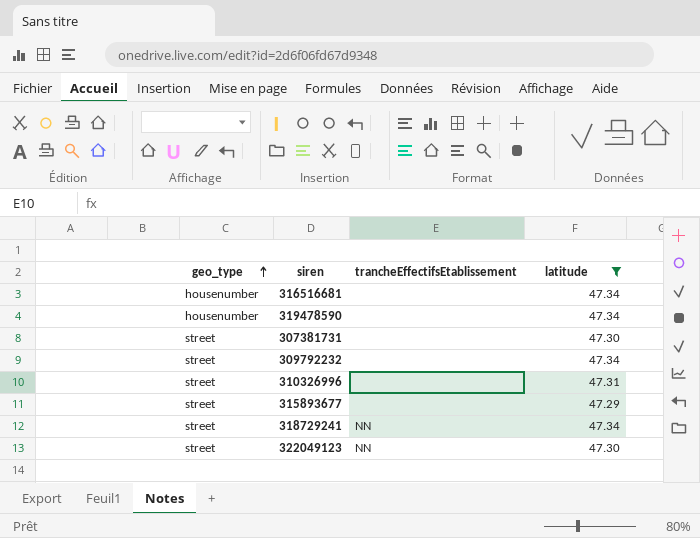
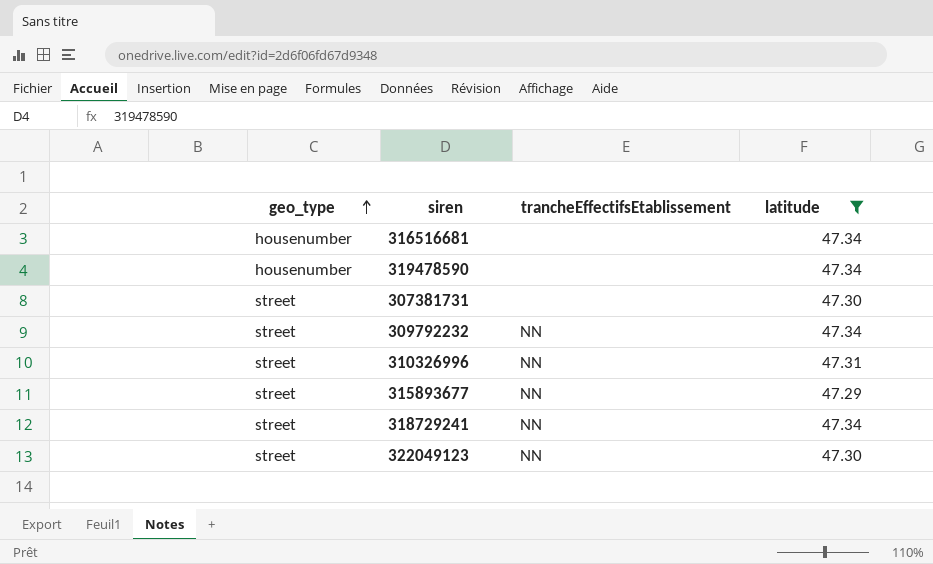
309792232 | trancheEffectifsEtablissement: none -> NN
310326996 | trancheEffectifsEtablissement: none -> NN
315893677 | trancheEffectifsEtablissement: none -> NN

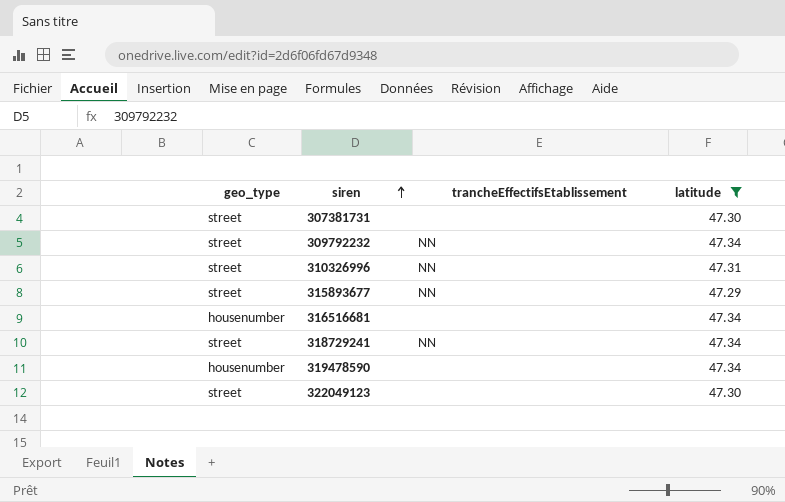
row order: geo_type ascending -> siren ascending
322049123 | trancheEffectifsEtablissement: NN -> none

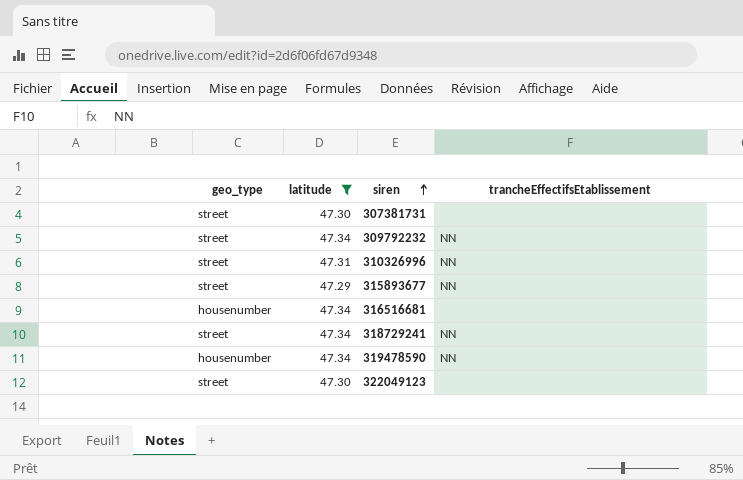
column latitude | position: 4 -> 2
319478590 | trancheEffectifsEtablissement: none -> NN

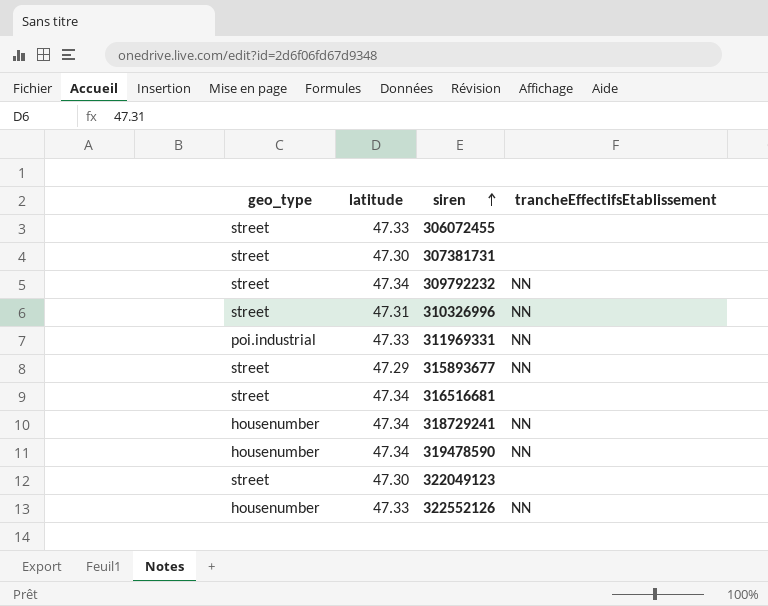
filter: latitude != 47.33 -> none
316516681 | geo_type: housenumber -> street
318729241 | geo_type: street -> housenumber

